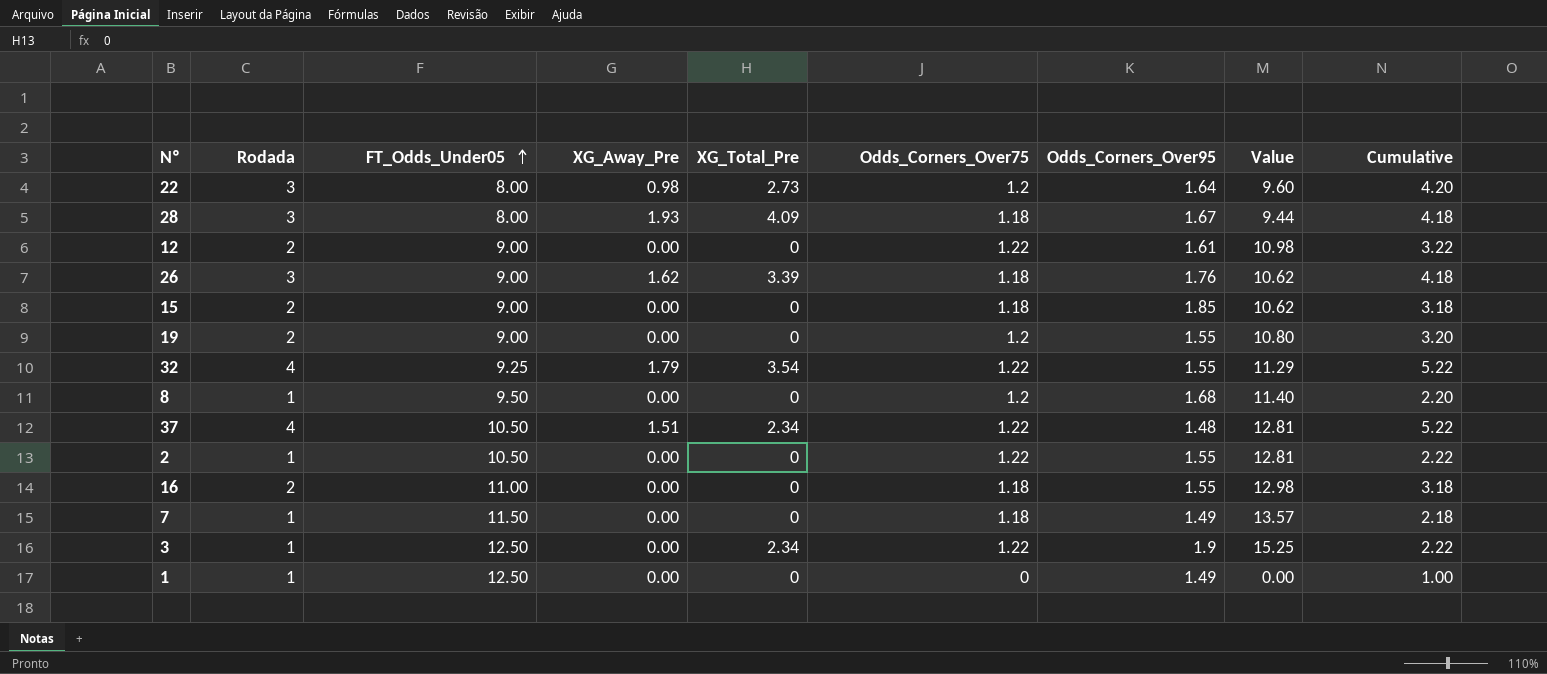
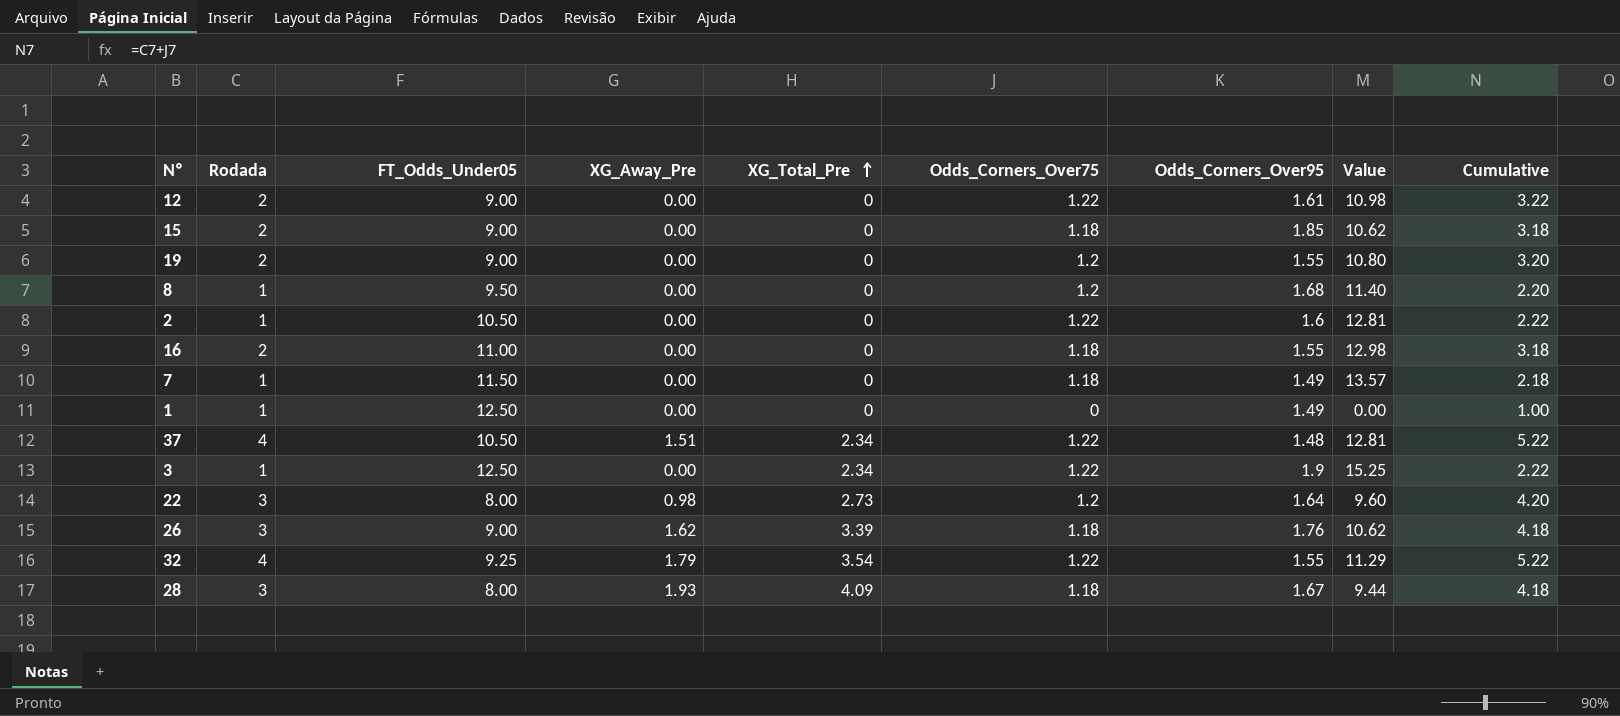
row order: FT_Odds_Under05 ascending -> XG_Total_Pre ascending
2 | Odds_Corners_Over95: 1.55 -> 1.6

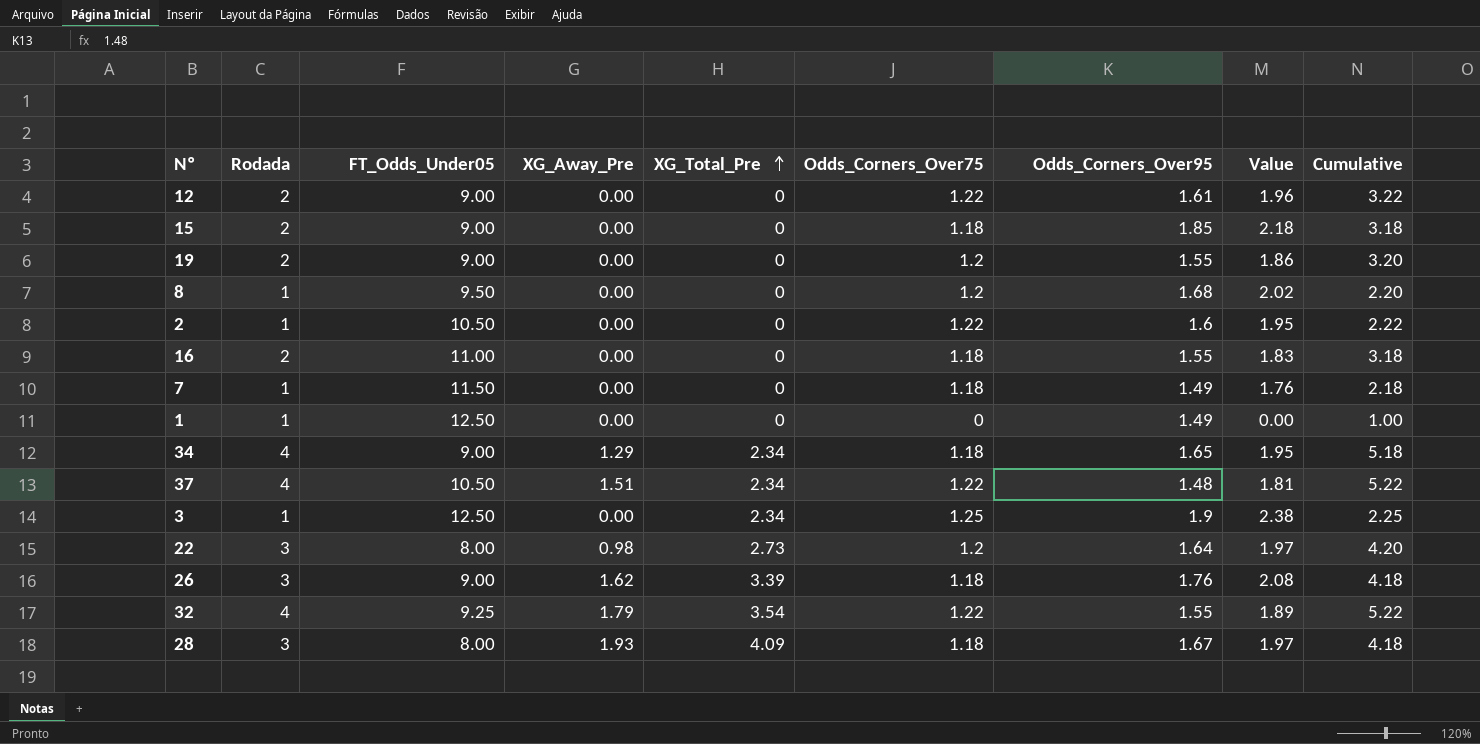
column Value | formula: [FT_Odds_Under05] * [Odds_Corners_Over75] -> [Odds_Corners_Over75] * [Odds_Corners_Over95]
row 34: none -> 4 | 9.00 | 1.29 | 2.34 | 1.18 | 1.65 | 1.95 | 5.18
3 | Odds_Corners_Over75: 1.22 -> 1.25
3 | Cumulative: 2.22 -> 2.25

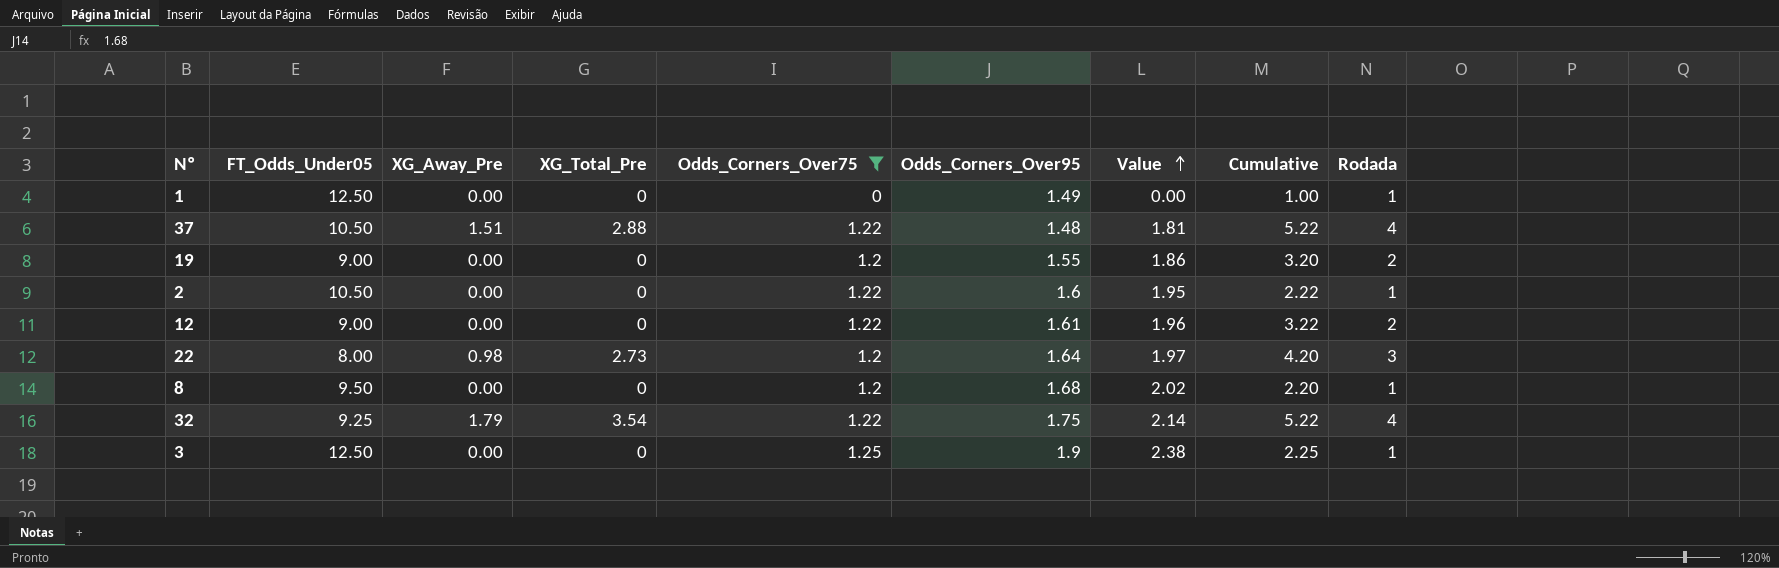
filter: none -> Odds_Corners_Over75 != 1.18
row order: XG_Total_Pre ascending -> Value ascending
column Rodada | position: 2 -> 9
37 | XG_Total_Pre: 2.34 -> 2.88
32 | Odds_Corners_Over95: 1.55 -> 1.75
32 | Value: 1.89 -> 2.14
3 | XG_Total_Pre: 2.34 -> 0

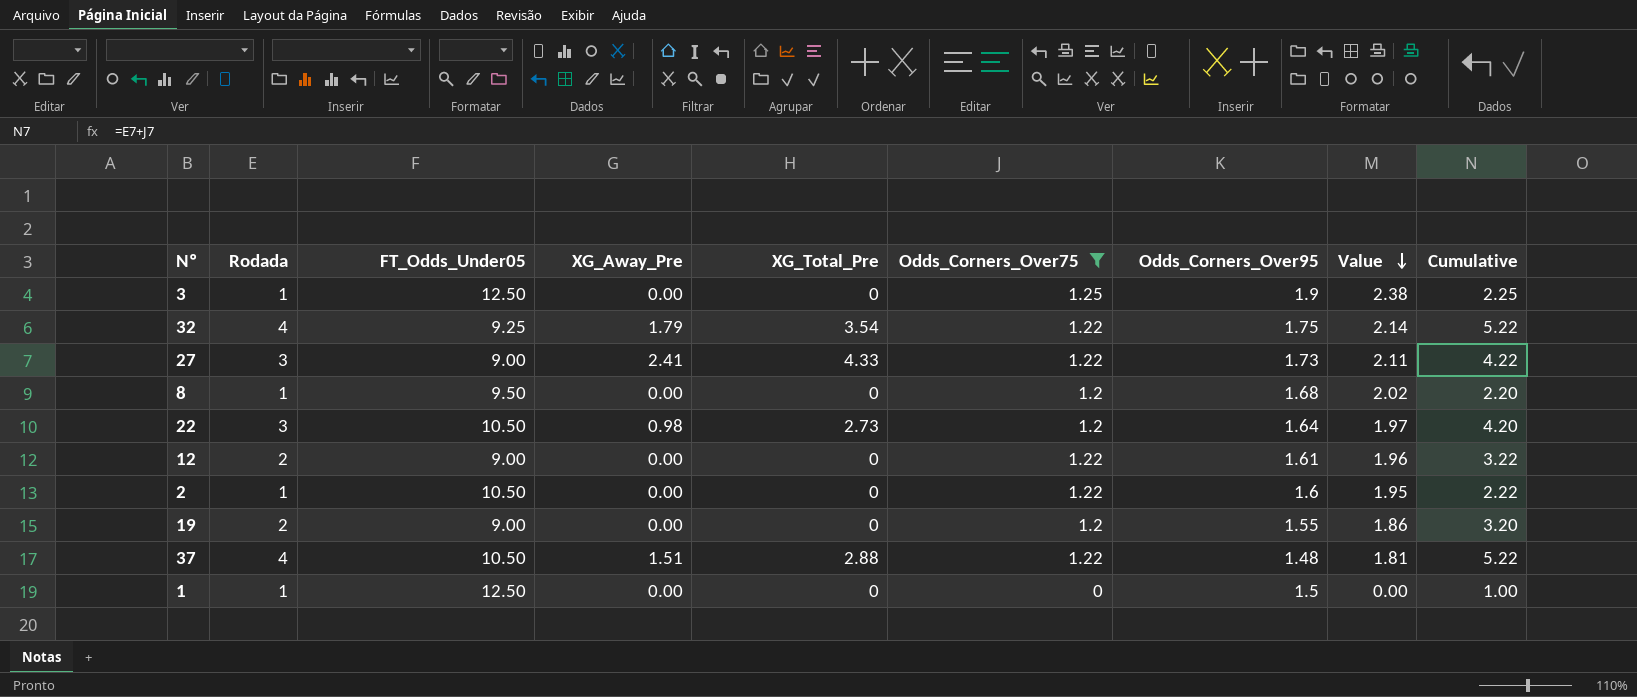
row order: Value ascending -> Value descending
column Rodada | position: 9 -> 2
row 27: none -> 3 | 9.00 | 2.41 | 4.33 | 1.22 | 1.73 | 2.11 | 4.22
22 | FT_Odds_Under05: 8.00 -> 10.50
1 | Odds_Corners_Over95: 1.49 -> 1.5

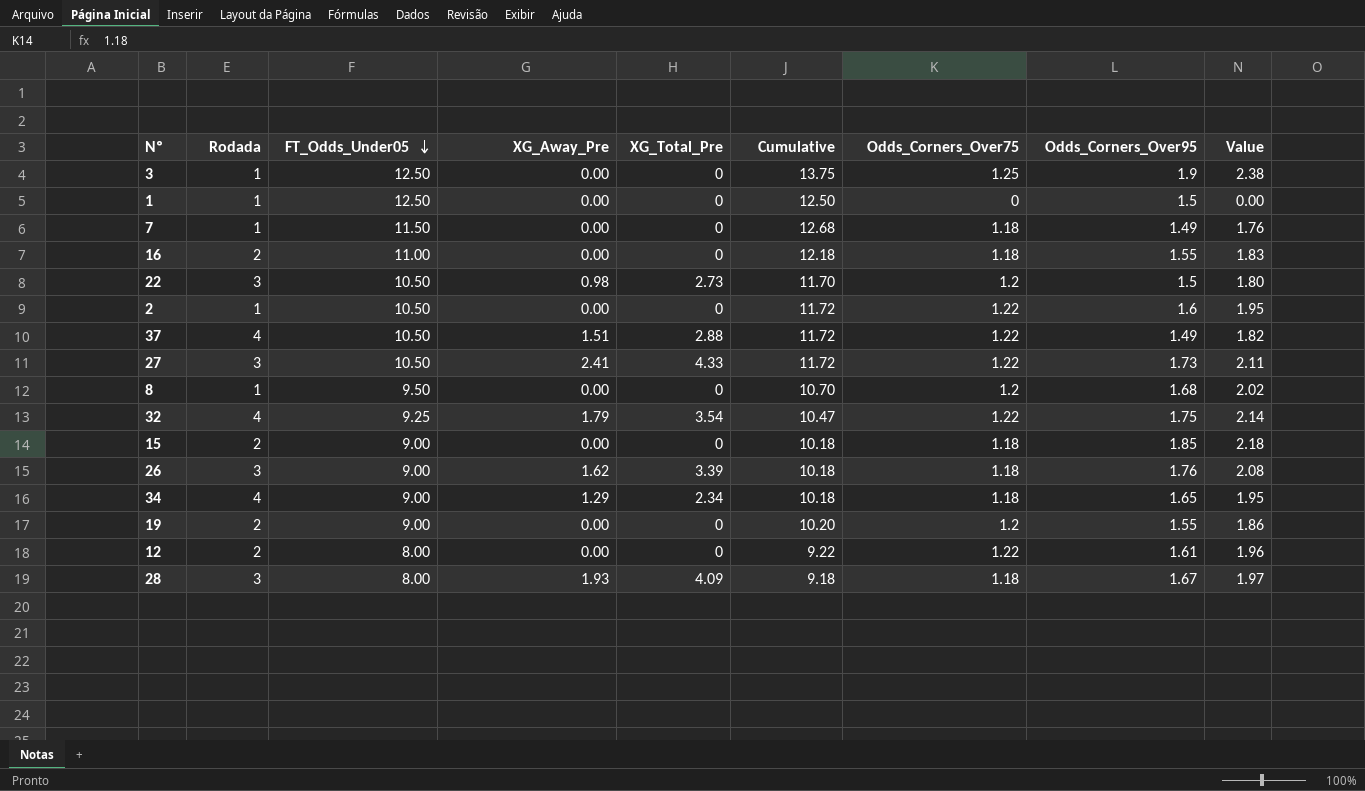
filter: Odds_Corners_Over75 != 1.18 -> none
row order: Value descending -> FT_Odds_Under05 descending
column Cumulative | formula: [Rodada] + [Odds_Corners_Over75] -> [FT_Odds_Under05] + [Odds_Corners_Over75]
column Cumulative | position: 9 -> 6
22 | Odds_Corners_Over95: 1.64 -> 1.5
22 | Value: 1.97 -> 1.80
37 | Odds_Corners_Over95: 1.48 -> 1.49
37 | Value: 1.81 -> 1.82
27 | FT_Odds_Under05: 9.00 -> 10.50
12 | FT_Odds_Under05: 9.00 -> 8.00

